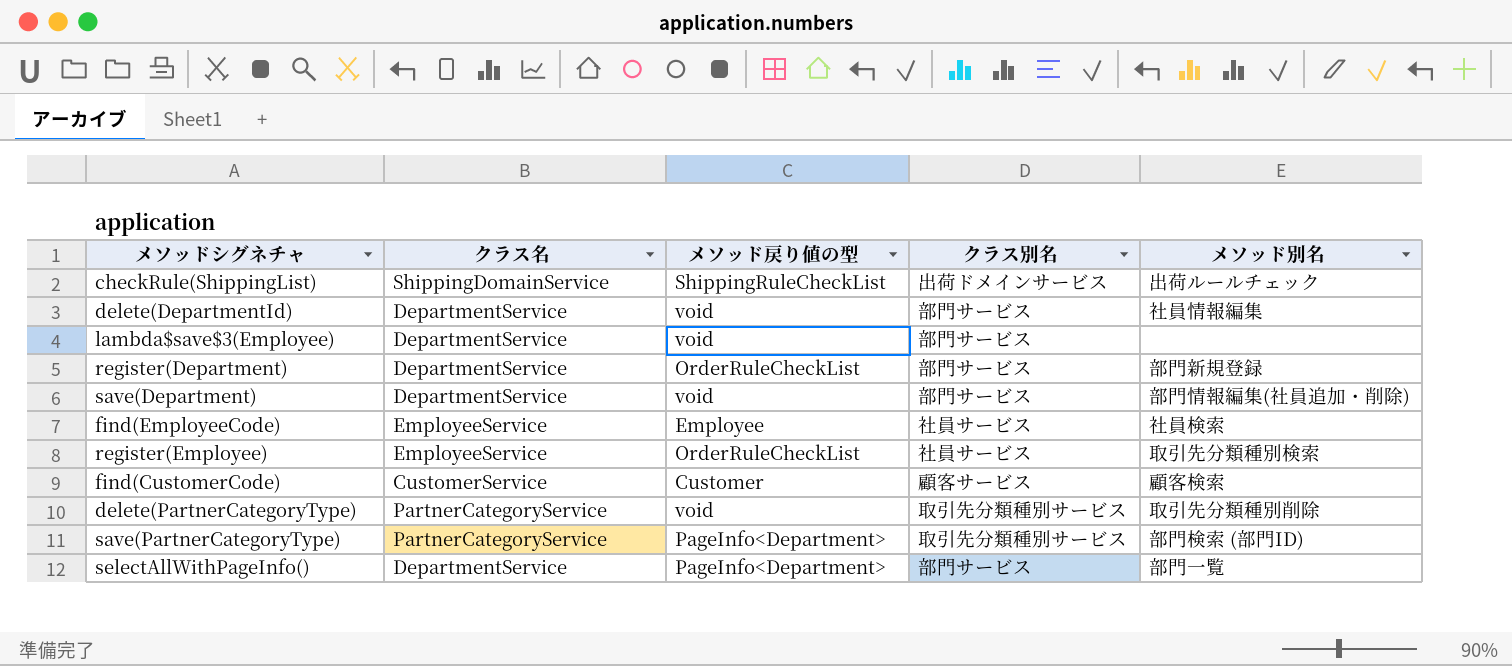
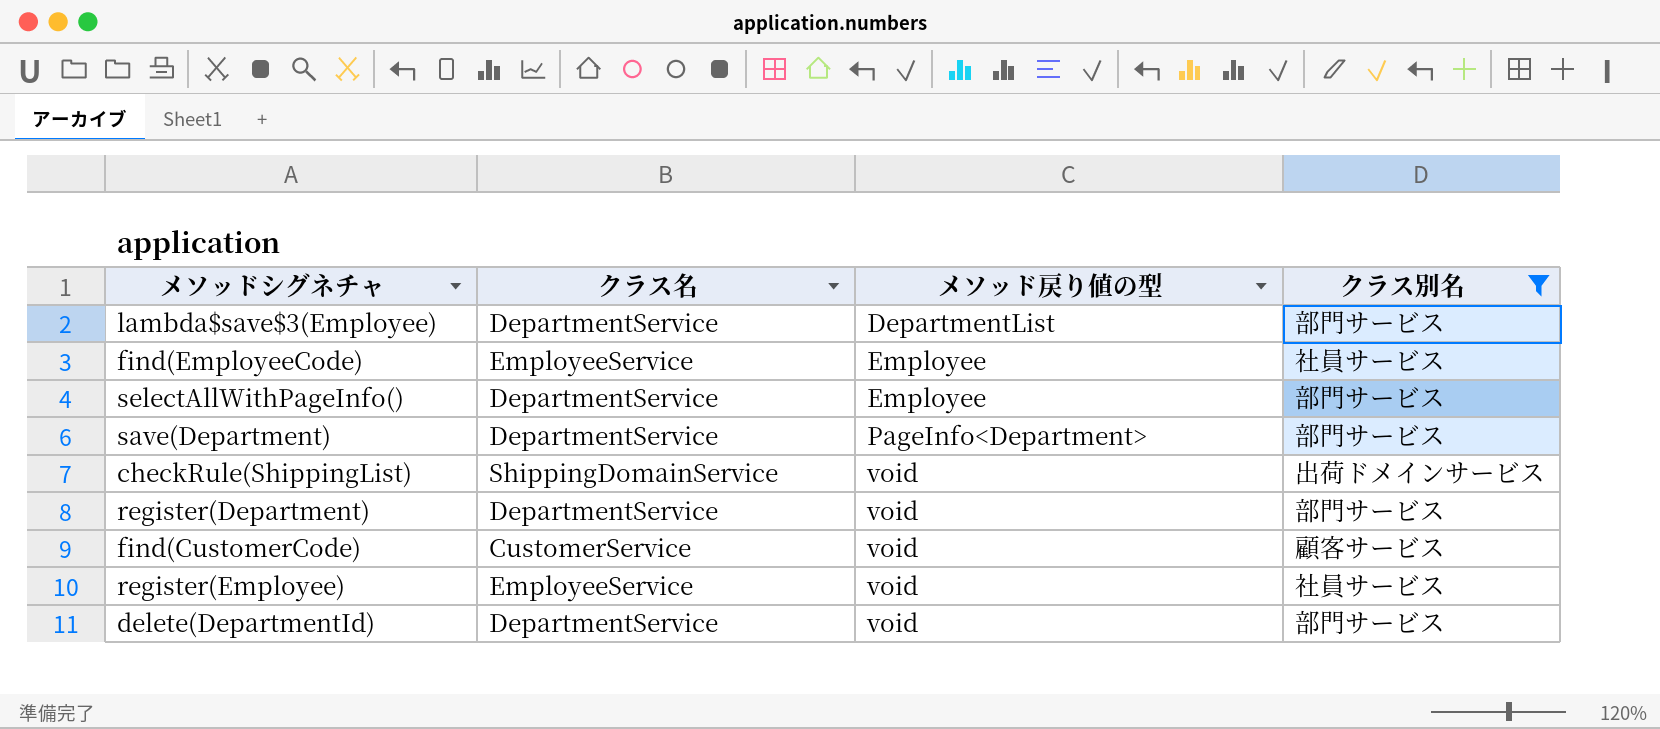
filter: none -> クラス別名 != 取引先分類種別サービス
row order: none -> メソッド戻り値の型 ascending
column メソッド別名 | position: 5 -> none
lambda$save$3(Employee) | メソッド戻り値の型: void -> DepartmentList
selectAllWithPageInfo() | メソッド戻り値の型: PageInfo<Department> -> Employee
save(Department) | メソッド戻り値の型: void -> PageInfo<Department>
checkRule(ShippingList) | メソッド戻り値の型: ShippingRuleCheckList -> void
register(Department) | メソッド戻り値の型: OrderRuleCheckList -> void
find(CustomerCode) | メソッド戻り値の型: Customer -> void
register(Employee) | メソッド戻り値の型: OrderRuleCheckList -> void

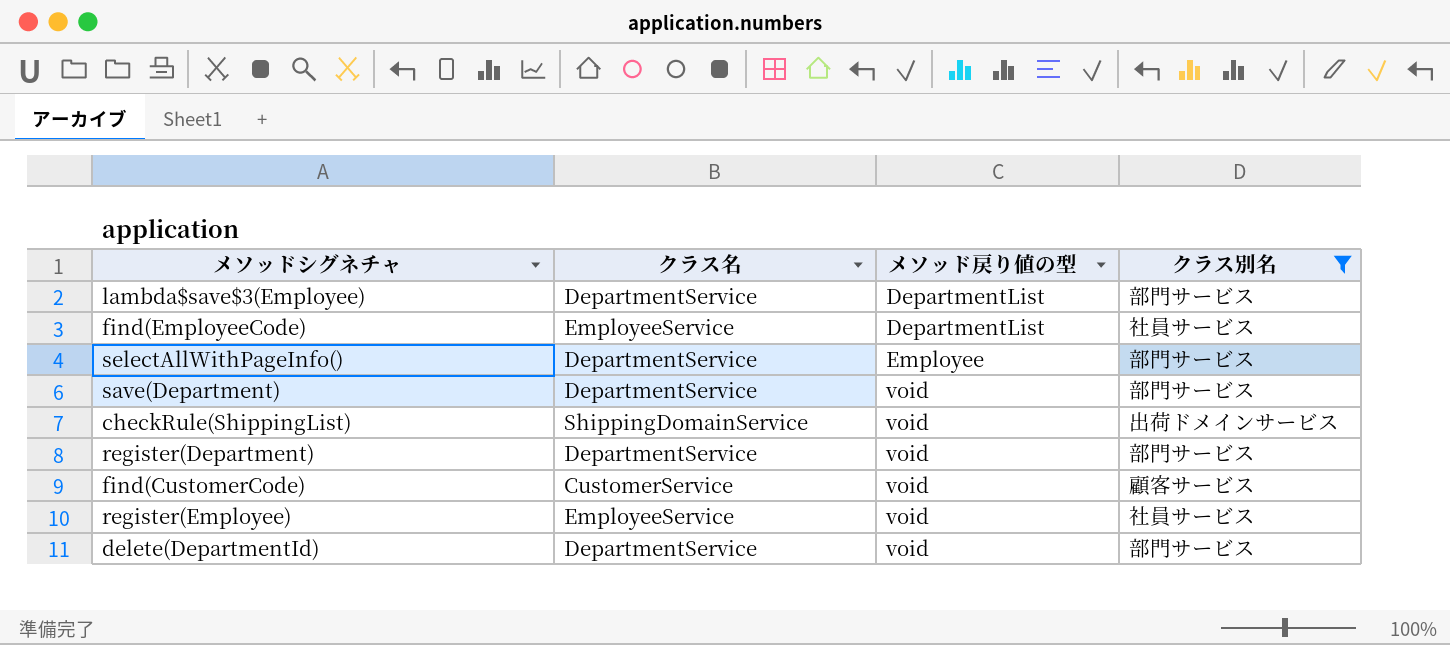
find(EmployeeCode) | メソッド戻り値の型: Employee -> DepartmentList
save(Department) | メソッド戻り値の型: PageInfo<Department> -> void

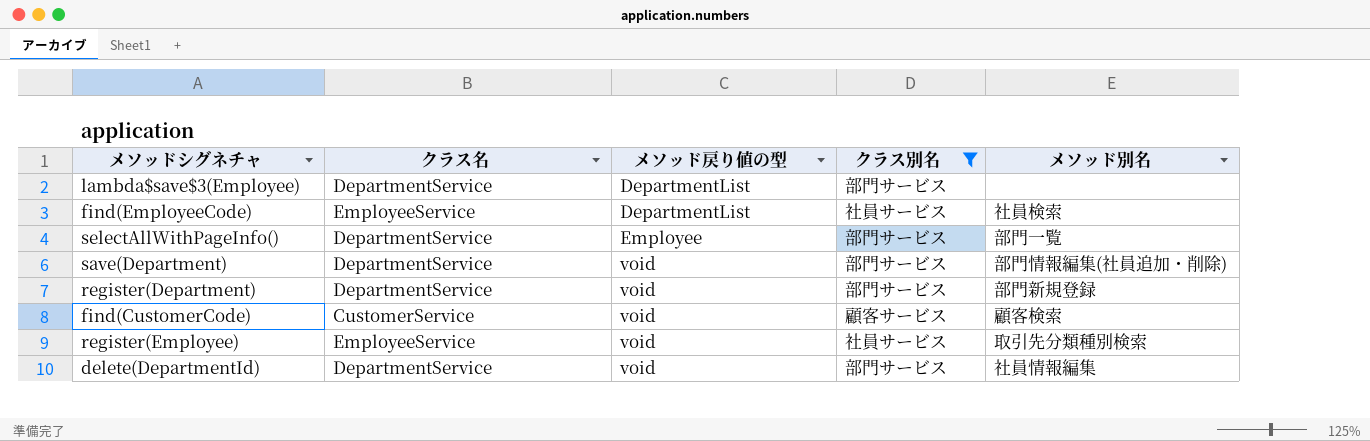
column メソッド別名 | position: none -> 5
row checkRule(ShippingList): ShippingDomainService | void | 出荷ドメインサービス -> none

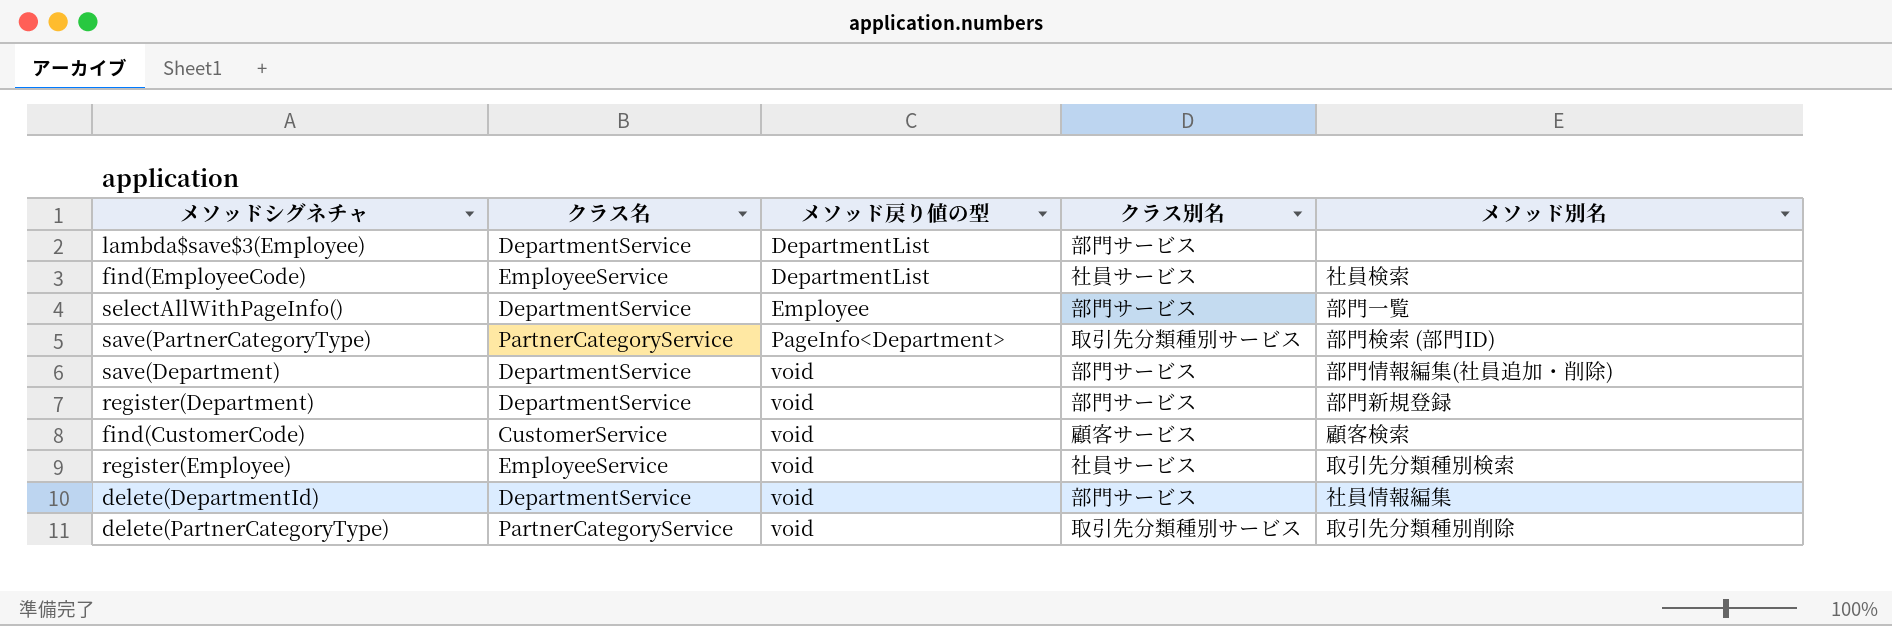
filter: クラス別名 != 取引先分類種別サービス -> none

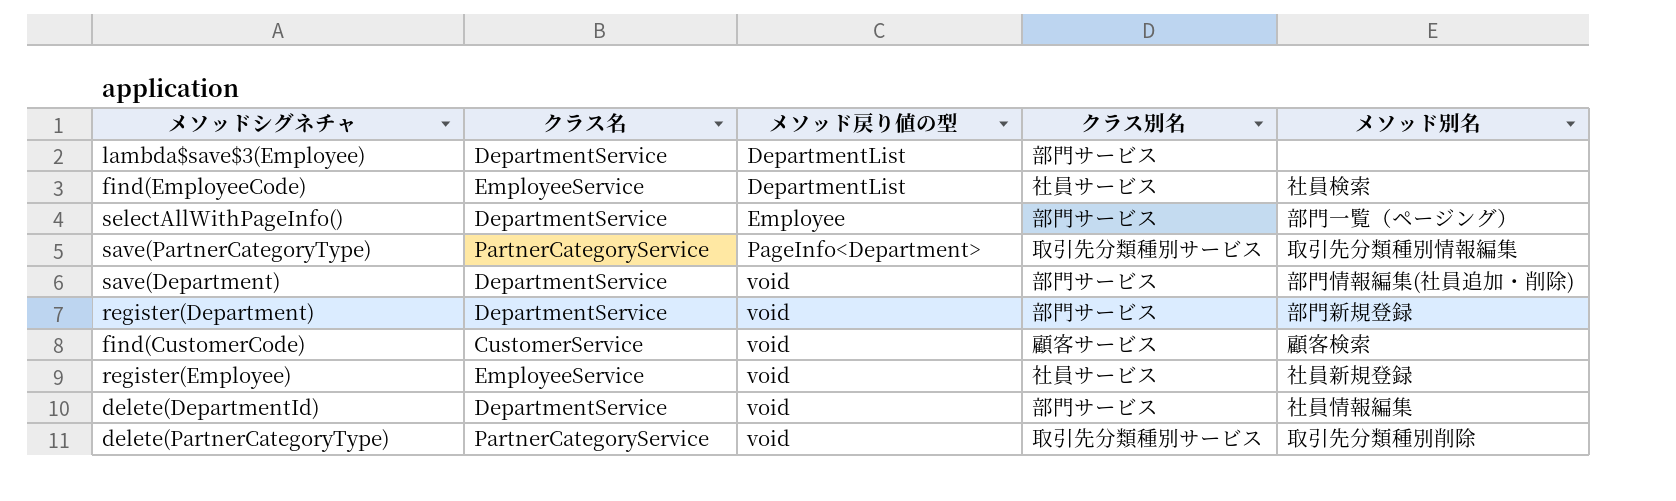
selectAllWithPageInfo() | メソッド別名: 部門一覧 -> 部門一覧（ページング）
save(PartnerCategoryType) | メソッド別名: 部門検索 (部門ID) -> 取引先分類種別情報編集
register(Employee) | メソッド別名: 取引先分類種別検索 -> 社員新規登録

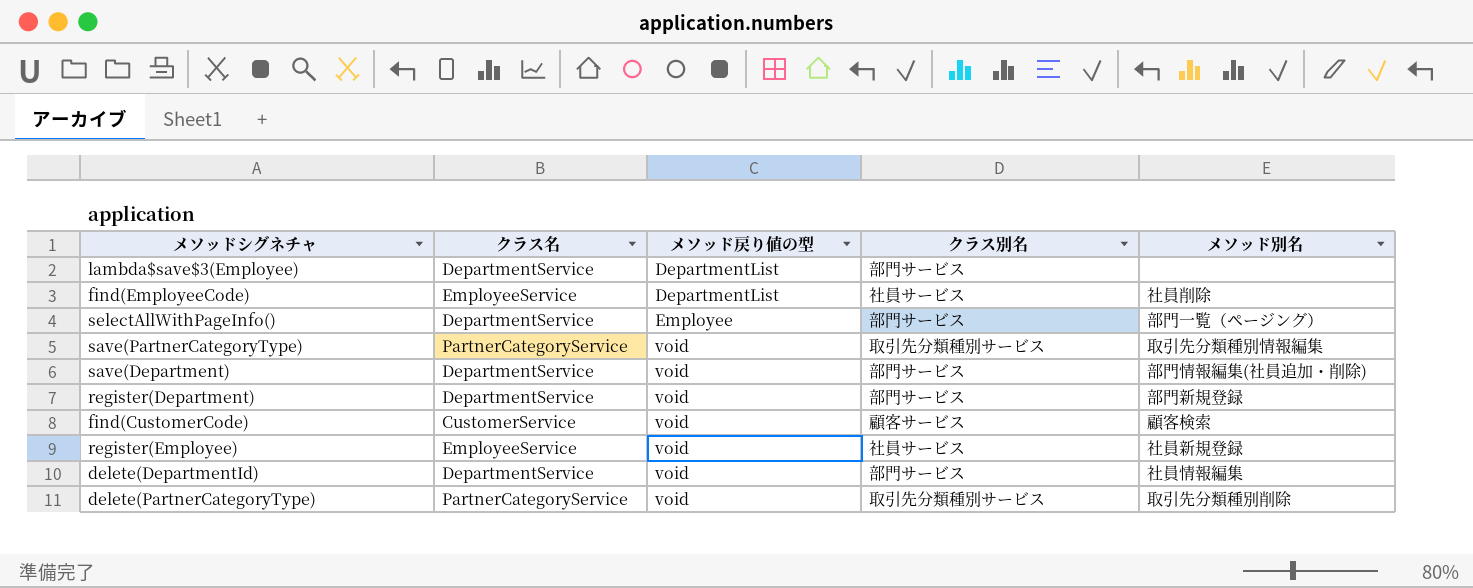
find(EmployeeCode) | メソッド別名: 社員検索 -> 社員削除
save(PartnerCategoryType) | メソッド戻り値の型: PageInfo<Department> -> void

